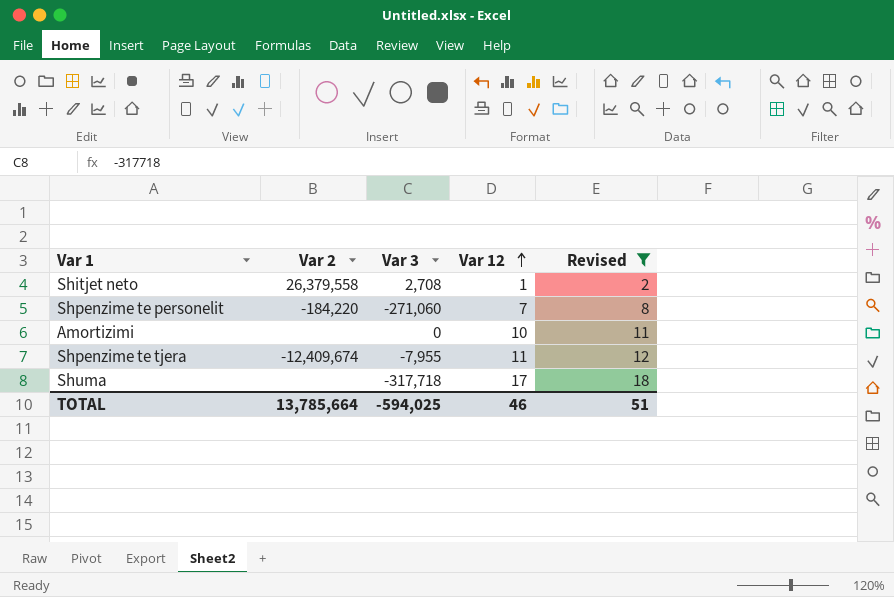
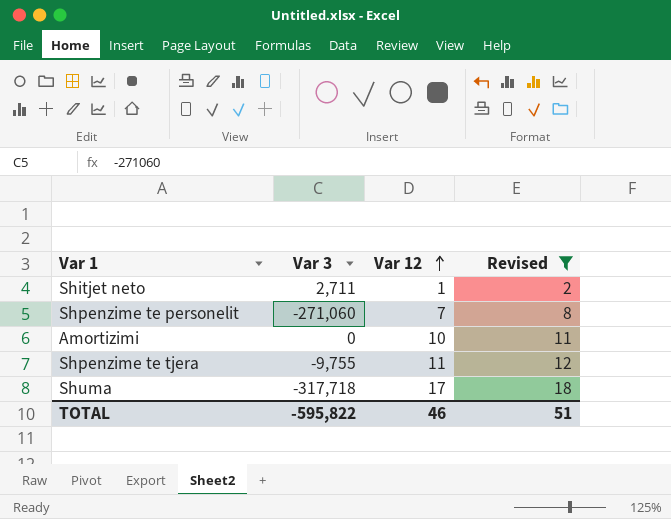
column Var 2 | position: 2 -> none
Shitjet neto | Var 3: 2,708 -> 2,711
Shpenzime te tjera | Var 3: -7,955 -> -9,755
TOTAL | Var 3: -594,025 -> -595,822

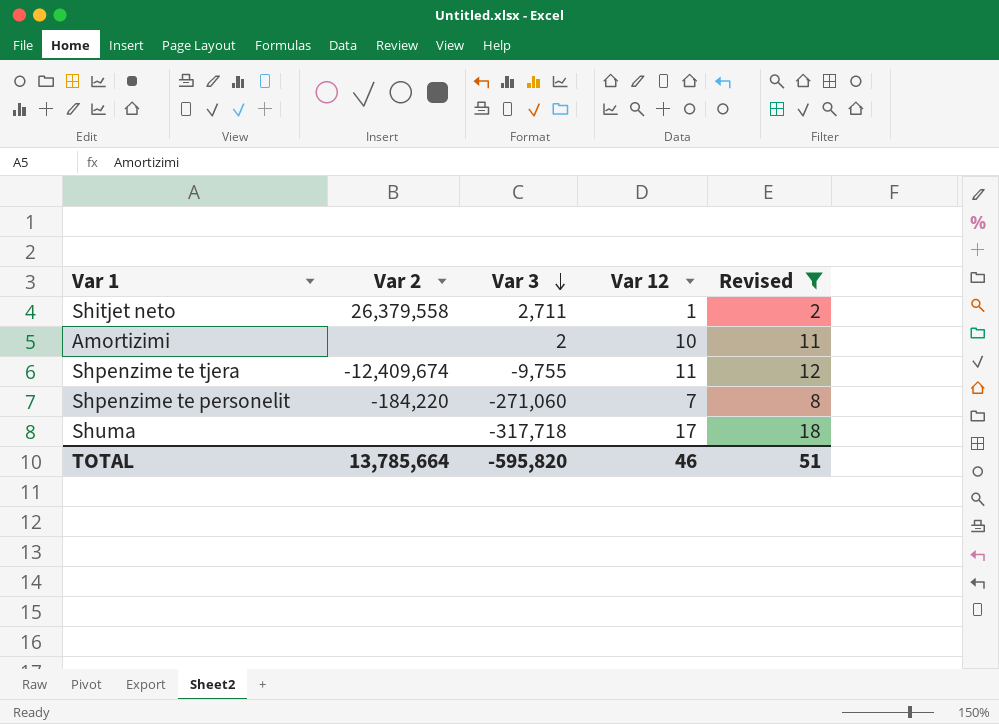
row order: Var 12 ascending -> Var 3 descending
column Var 2 | position: none -> 2
Amortizimi | Var 3: 0 -> 2
TOTAL | Var 3: -595,822 -> -595,820

